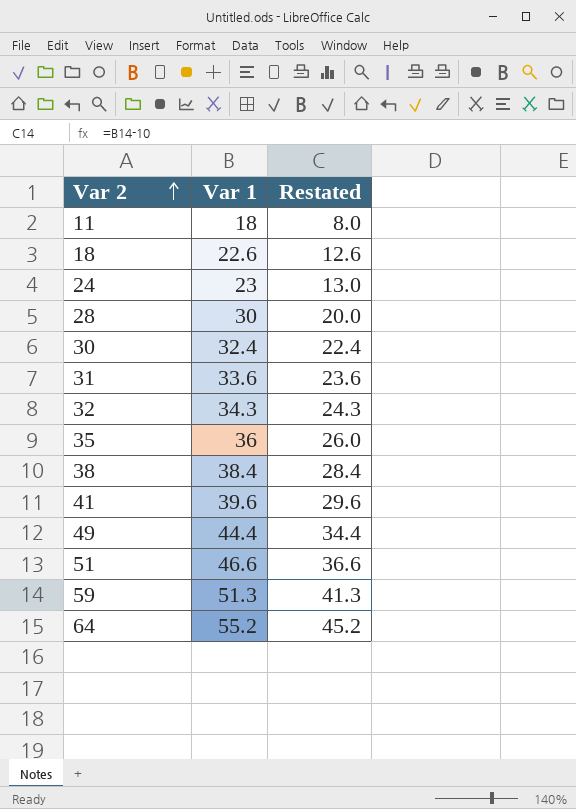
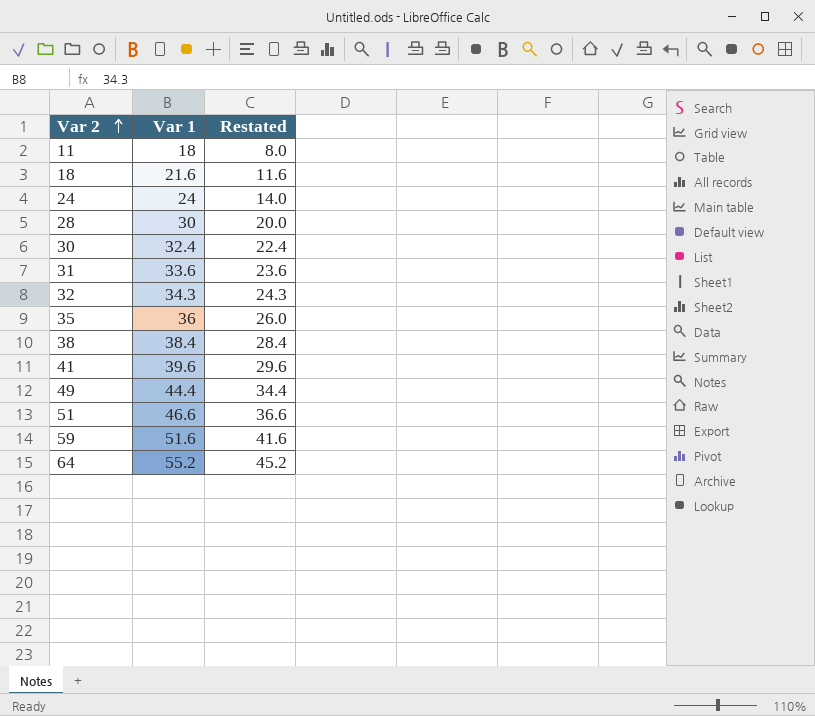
18 | Var 1: 22.6 -> 21.6
18 | Restated: 12.6 -> 11.6
24 | Var 1: 23 -> 24
24 | Restated: 13.0 -> 14.0
59 | Var 1: 51.3 -> 51.6
59 | Restated: 41.3 -> 41.6

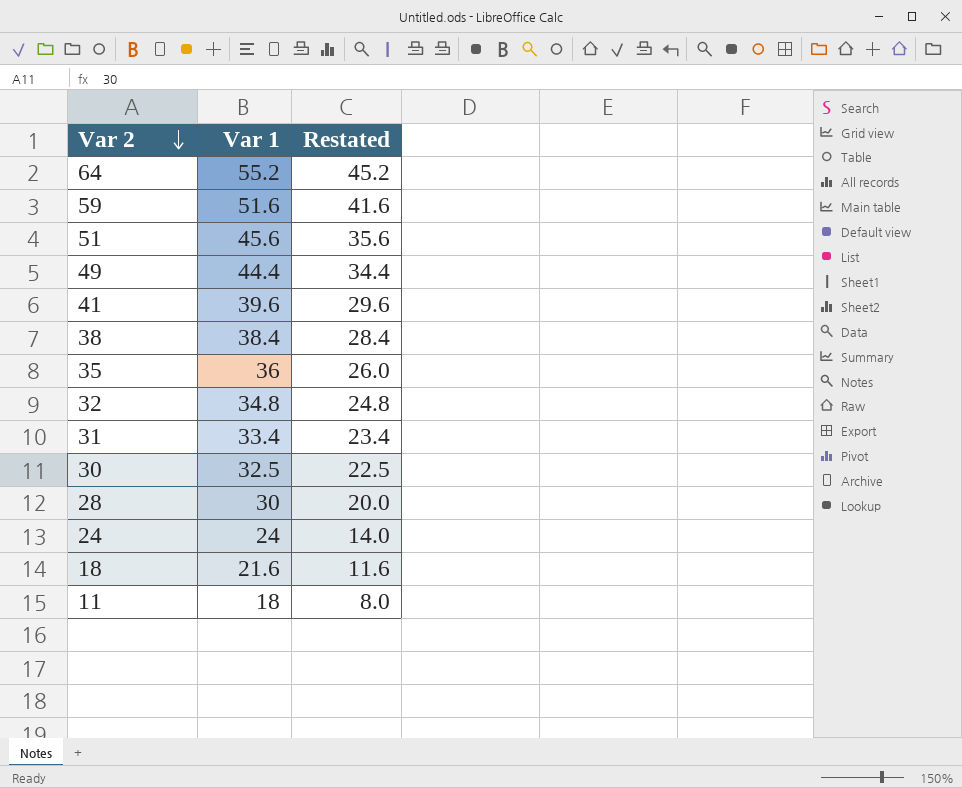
row order: Var 2 ascending -> Var 2 descending
51 | Var 1: 46.6 -> 45.6
51 | Restated: 36.6 -> 35.6
32 | Var 1: 34.3 -> 34.8
32 | Restated: 24.3 -> 24.8
31 | Var 1: 33.6 -> 33.4
31 | Restated: 23.6 -> 23.4
30 | Var 1: 32.4 -> 32.5
30 | Restated: 22.4 -> 22.5

